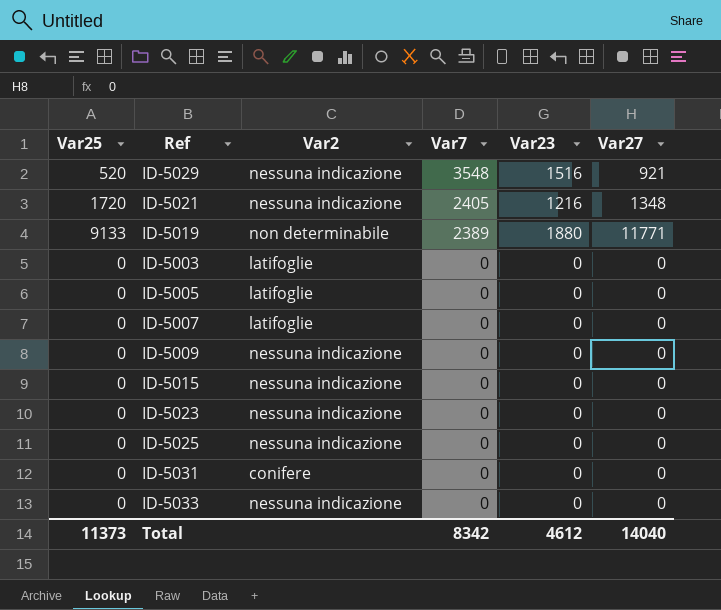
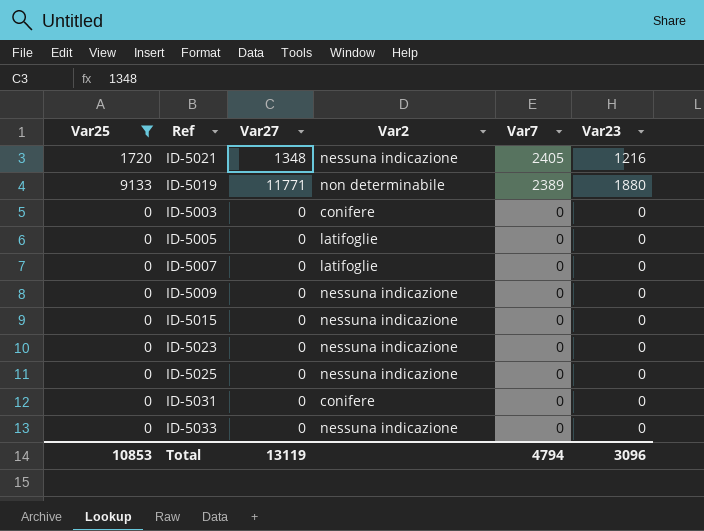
filter: none -> Var25 != 520
column Var27 | position: 6 -> 3
ID-5003 | Var2: latifoglie -> conifere
Total | Var25: 11373 -> 10853
Total | Var27: 14040 -> 13119
Total | Var7: 8342 -> 4794
Total | Var23: 4612 -> 3096

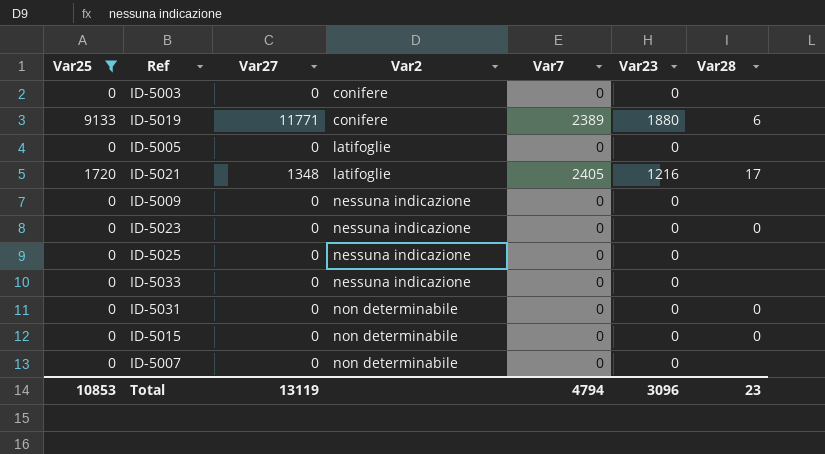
row order: Var7 descending -> Var2 ascending
column Var28 | position: none -> 7
ID-5019 | Var2: non determinabile -> conifere
ID-5021 | Var2: nessuna indicazione -> latifoglie
ID-5031 | Var2: conifere -> non determinabile
ID-5015 | Var2: nessuna indicazione -> non determinabile
ID-5007 | Var2: latifoglie -> non determinabile

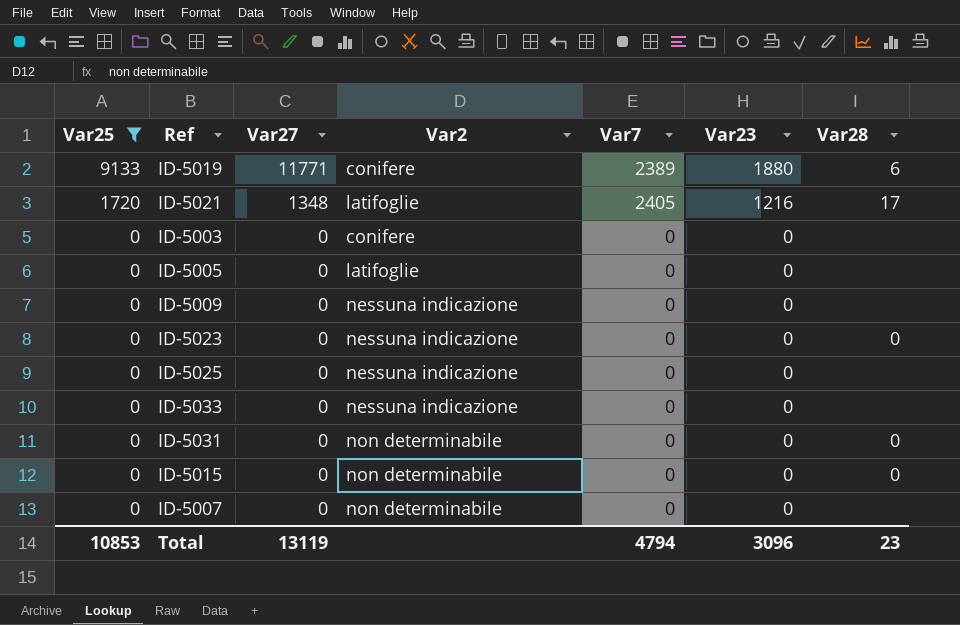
row order: Var2 ascending -> Var25 descending

